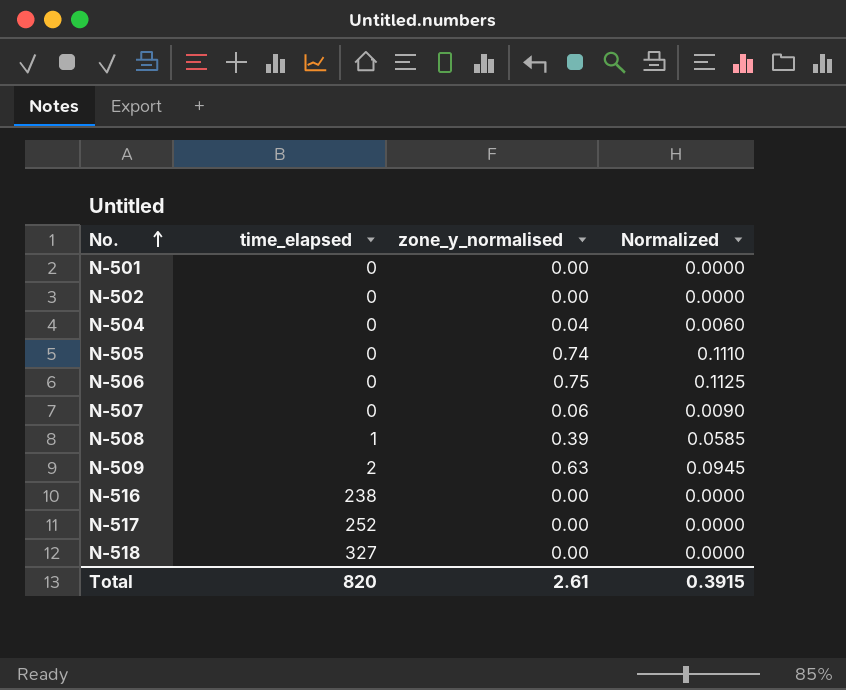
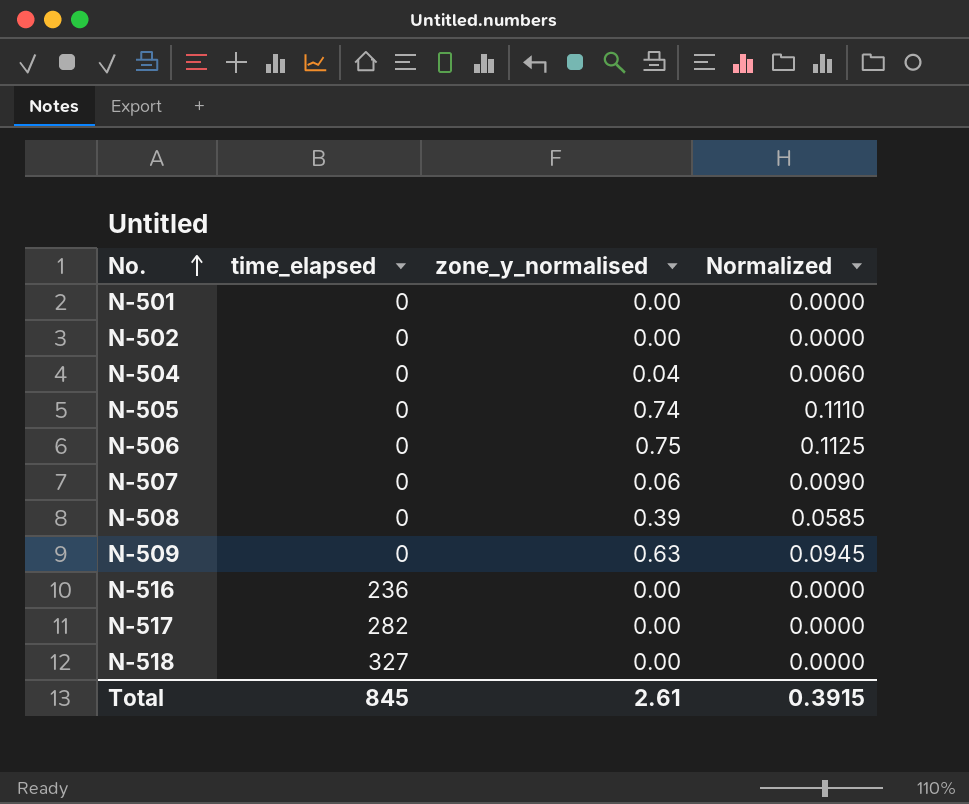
N-508 | time_elapsed: 1 -> 0
N-509 | time_elapsed: 2 -> 0
N-516 | time_elapsed: 238 -> 236
N-517 | time_elapsed: 252 -> 282
Total | time_elapsed: 820 -> 845

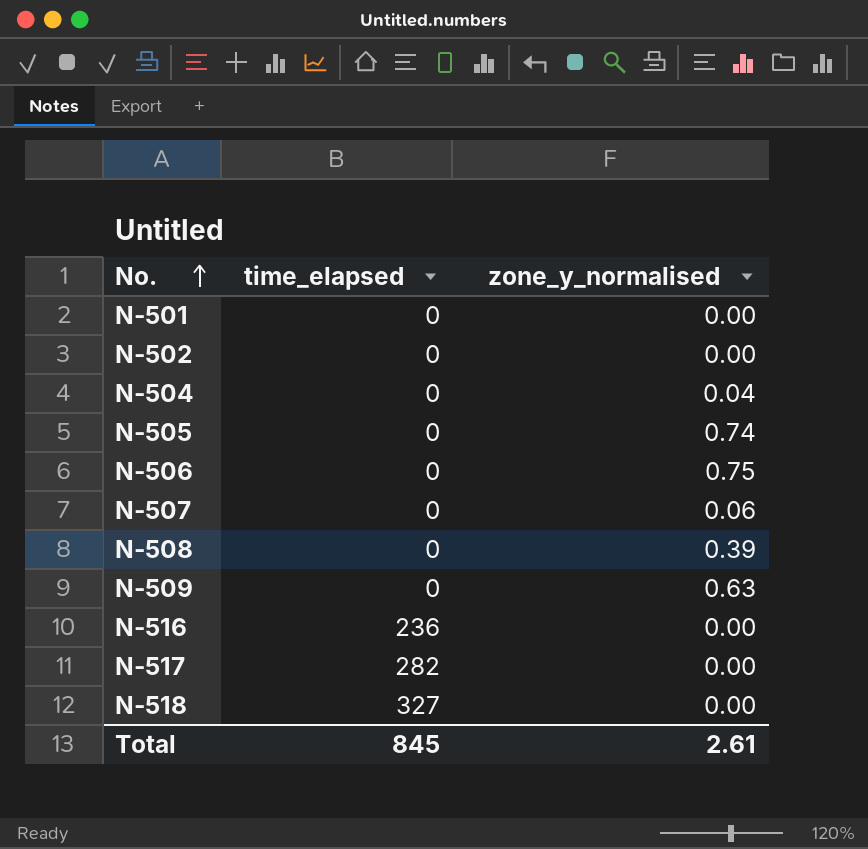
column Normalized | formula: [zone_y_normalised] * 0.15 -> none

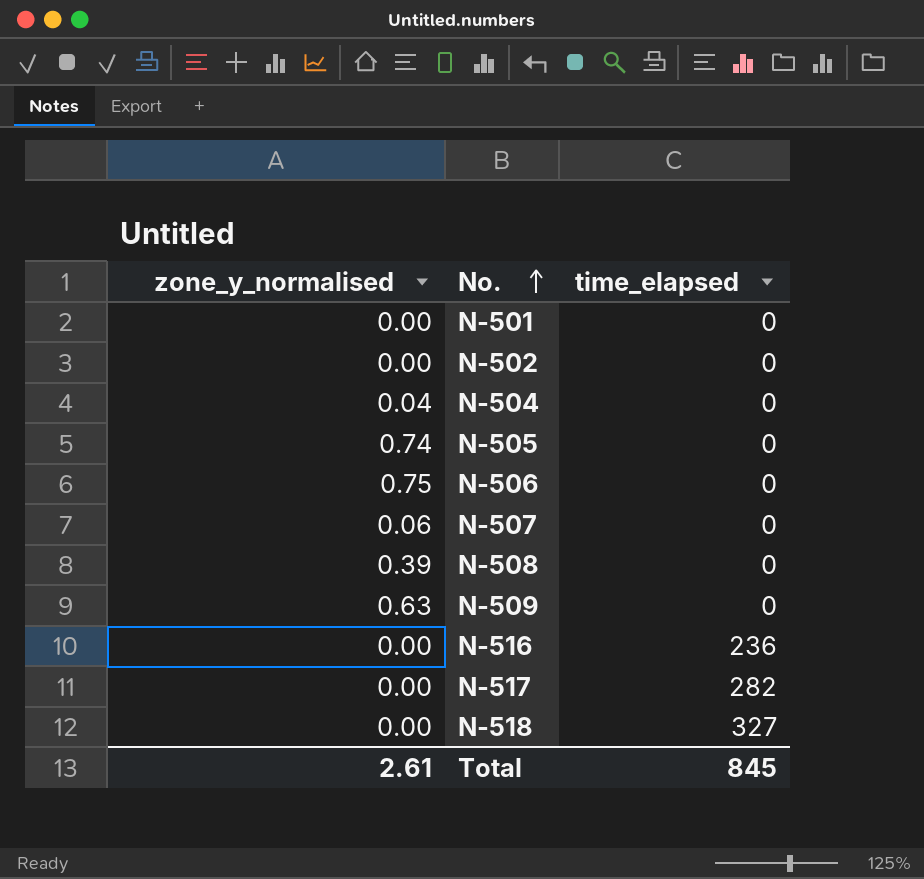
column zone_y_normalised | position: 3 -> 1

